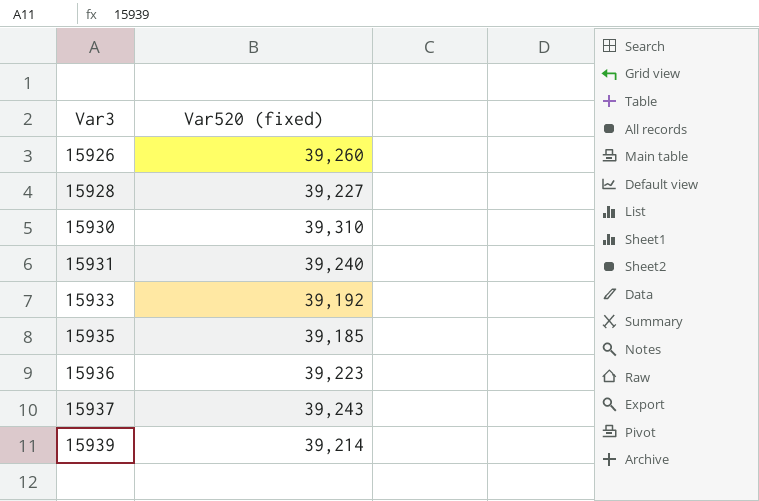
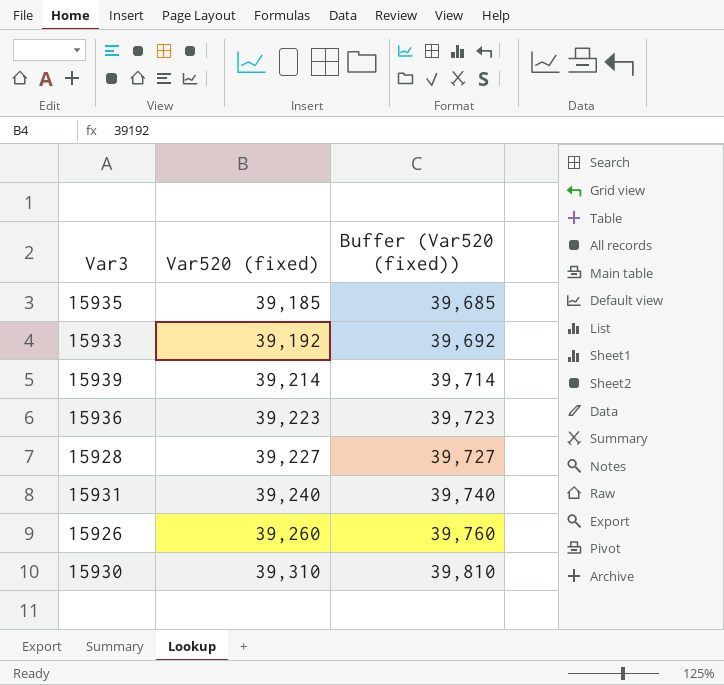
row order: Var3 ascending -> Var520 (fixed) ascending
column Buffer (Var520 (fixed)) | formula: none -> [Var520 (fixed)] + 500
row 15937: 39,243 -> none

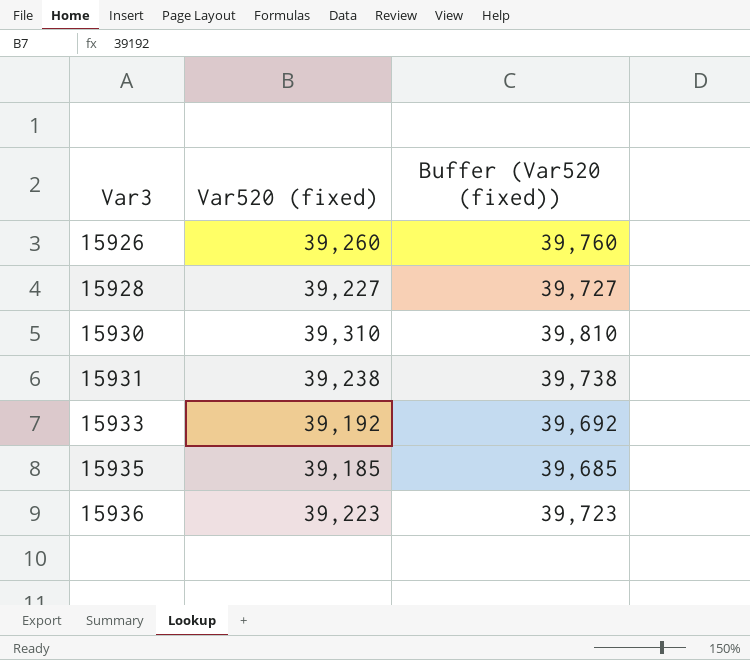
row order: Var520 (fixed) ascending -> Var3 ascending
row 15939: 39,214 | 39,714 -> none
15931 | Var520 (fixed): 39,240 -> 39,238
15931 | Buffer (Var520 (fixed)): 39,740 -> 39,738

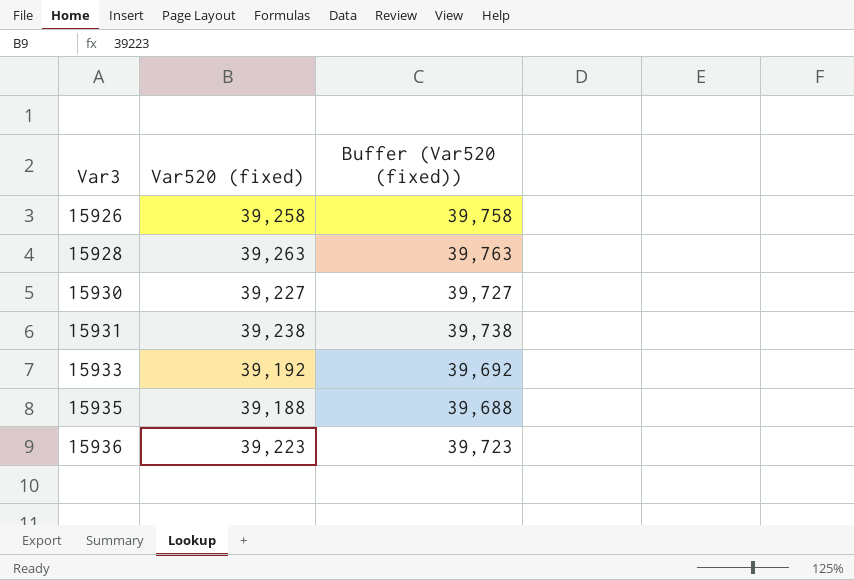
15926 | Var520 (fixed): 39,260 -> 39,258
15926 | Buffer (Var520 (fixed)): 39,760 -> 39,758
15928 | Var520 (fixed): 39,227 -> 39,263
15928 | Buffer (Var520 (fixed)): 39,727 -> 39,763
15930 | Var520 (fixed): 39,310 -> 39,227
15930 | Buffer (Var520 (fixed)): 39,810 -> 39,727
15935 | Var520 (fixed): 39,185 -> 39,188
15935 | Buffer (Var520 (fixed)): 39,685 -> 39,688

